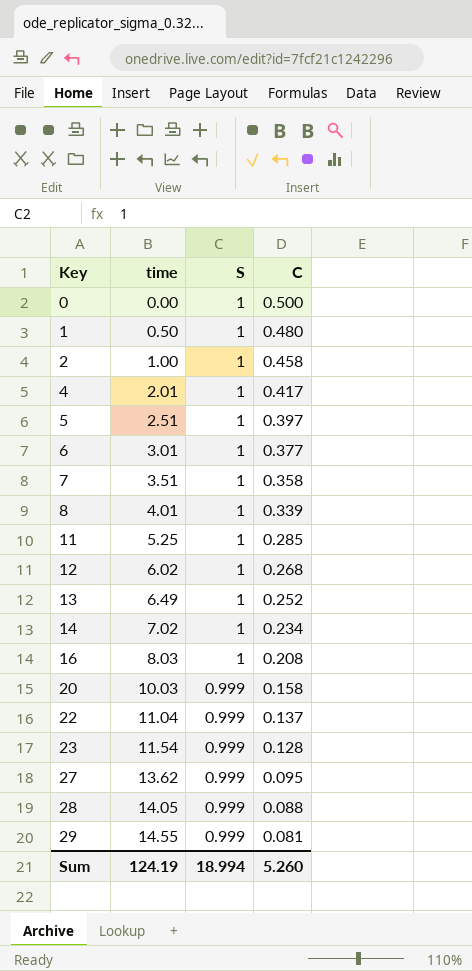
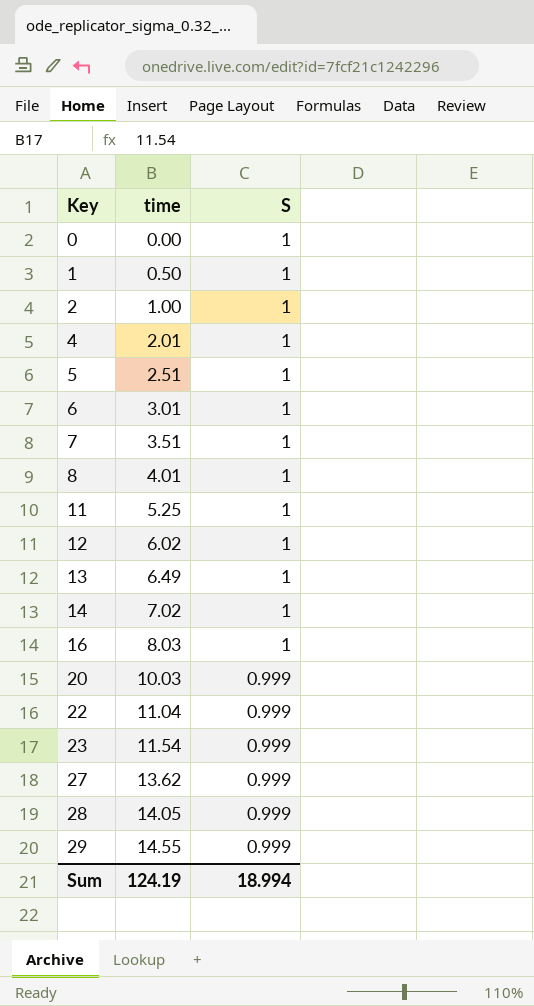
column C | position: 4 -> none

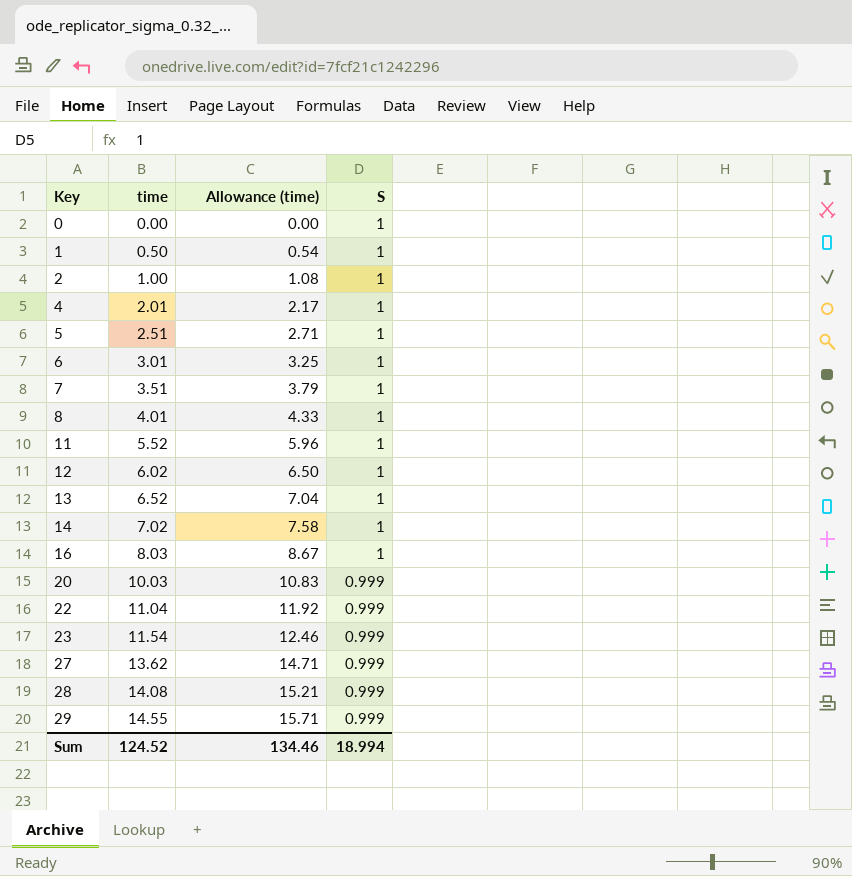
column Allowance (time) | formula: none -> [time] * 1.08
11 | time: 5.25 -> 5.52
13 | time: 6.49 -> 6.52
28 | time: 14.05 -> 14.08
Sum | time: 124.19 -> 124.52

